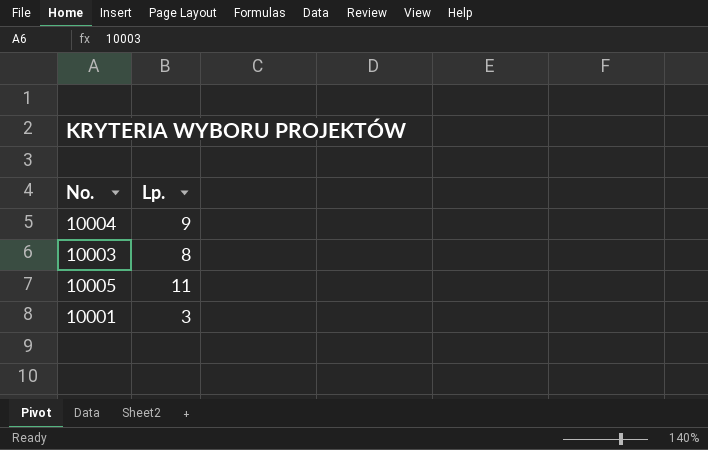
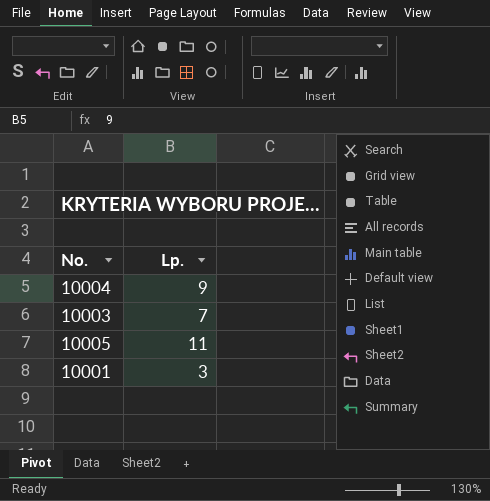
10003 | Lp.: 8 -> 7

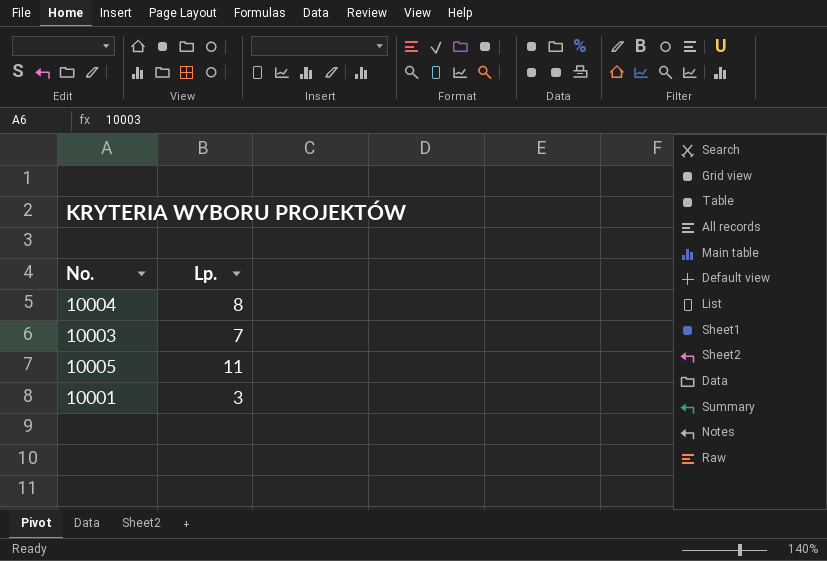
10004 | Lp.: 9 -> 8

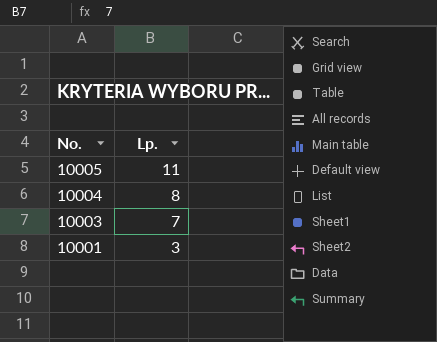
row order: none -> No. descending

